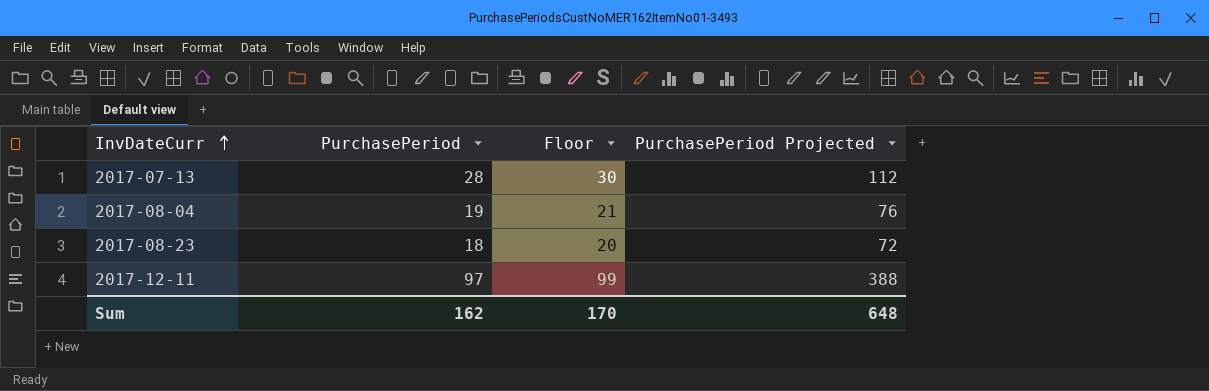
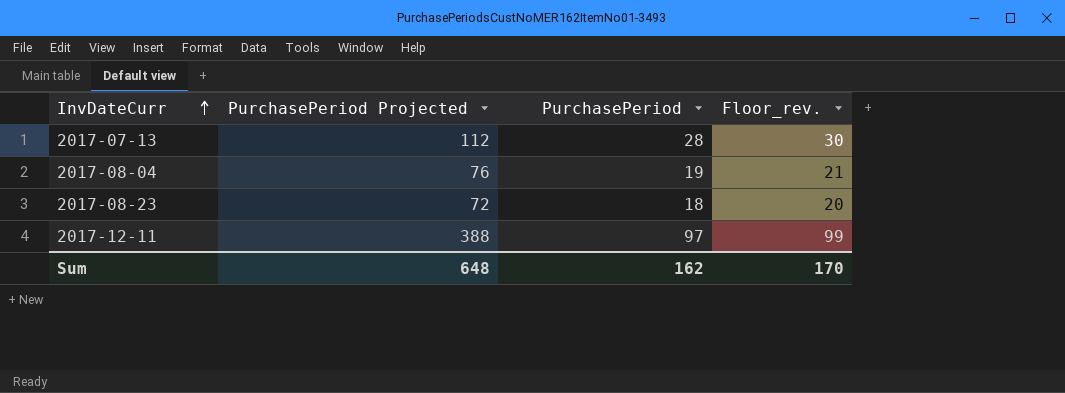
column PurchasePeriod Projected | position: 4 -> 2
column name: Floor -> Floor_rev.

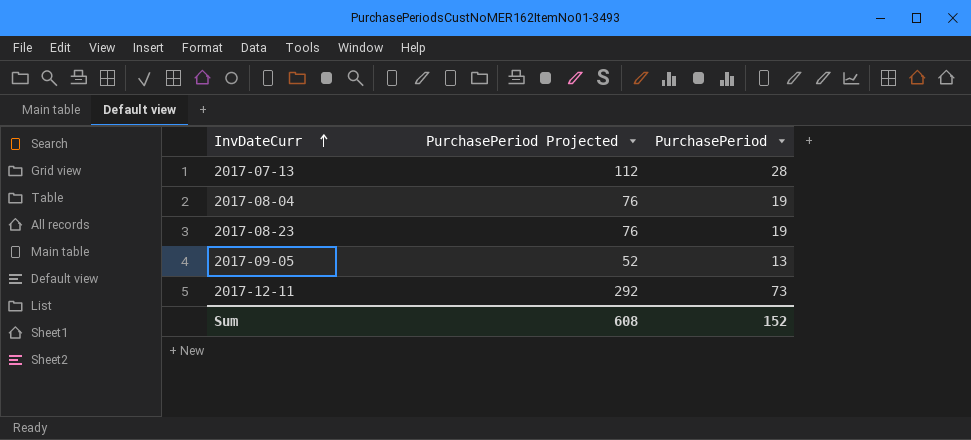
column Floor_rev. | formula: [PurchasePeriod] + 2 -> none
2017-08-23 | PurchasePeriod Projected: 72 -> 76
2017-08-23 | PurchasePeriod: 18 -> 19
row 2017-09-05: none -> 52 | 13
2017-12-11 | PurchasePeriod Projected: 388 -> 292
2017-12-11 | PurchasePeriod: 97 -> 73
Sum | PurchasePeriod Projected: 648 -> 608
Sum | PurchasePeriod: 162 -> 152

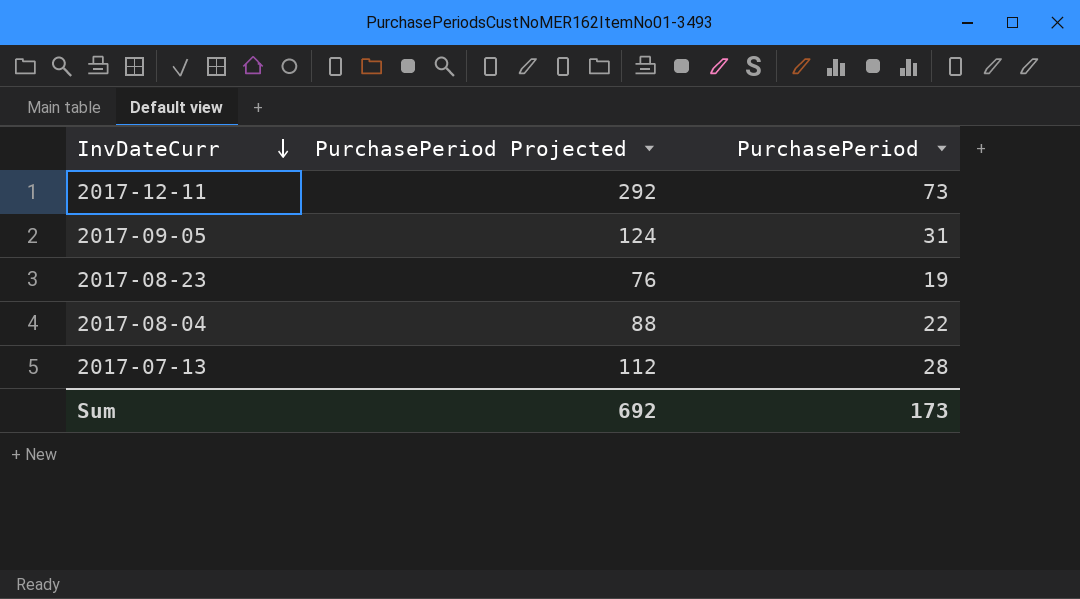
row order: InvDateCurr ascending -> InvDateCurr descending
2017-09-05 | PurchasePeriod Projected: 52 -> 124
2017-09-05 | PurchasePeriod: 13 -> 31
2017-08-04 | PurchasePeriod Projected: 76 -> 88
2017-08-04 | PurchasePeriod: 19 -> 22
Sum | PurchasePeriod Projected: 608 -> 692
Sum | PurchasePeriod: 152 -> 173

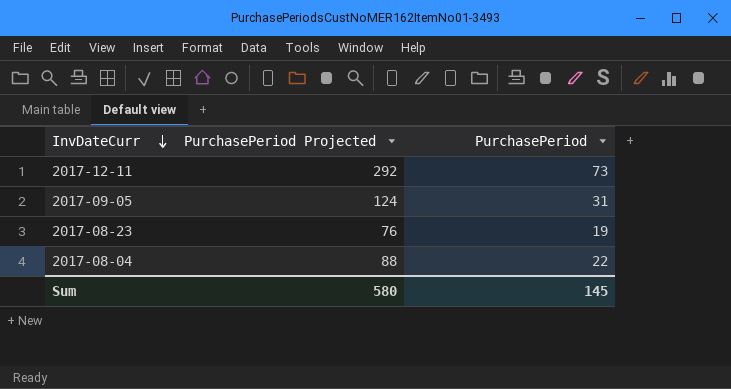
row 2017-07-13: 112 | 28 -> none
Sum | PurchasePeriod Projected: 692 -> 580
Sum | PurchasePeriod: 173 -> 145

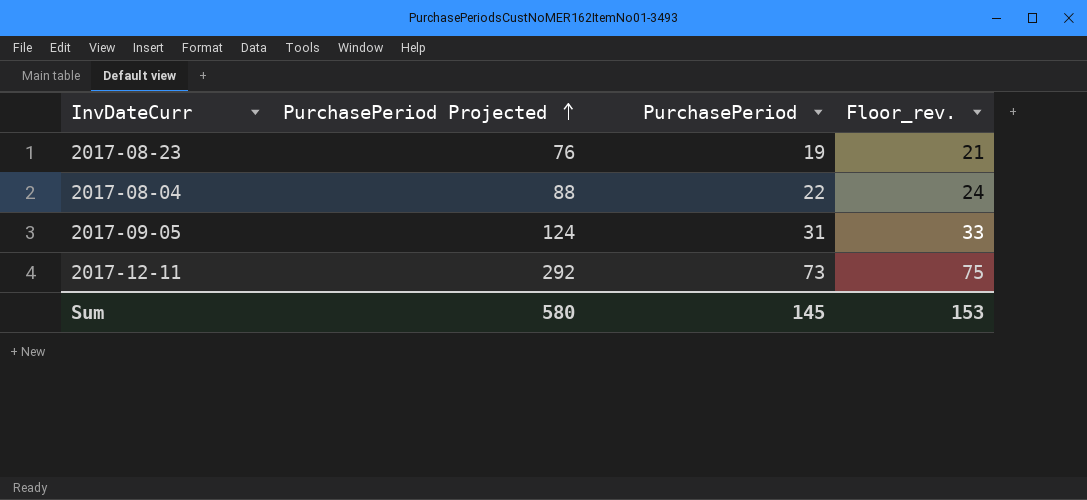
row order: InvDateCurr descending -> PurchasePeriod Projected ascending
column Floor_rev. | formula: none -> [PurchasePeriod] + 2

